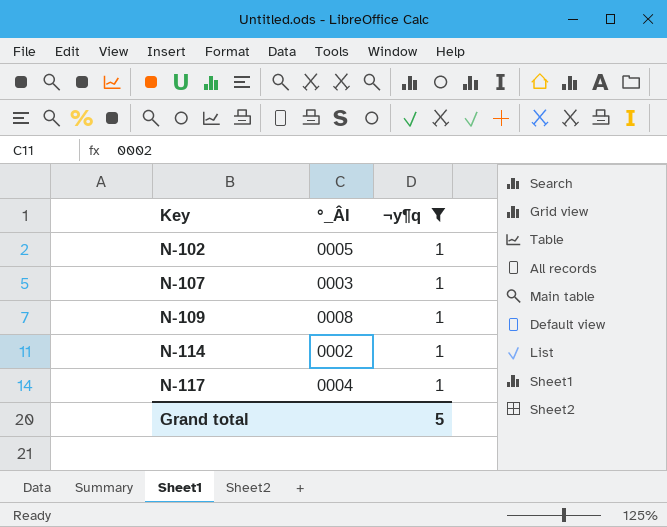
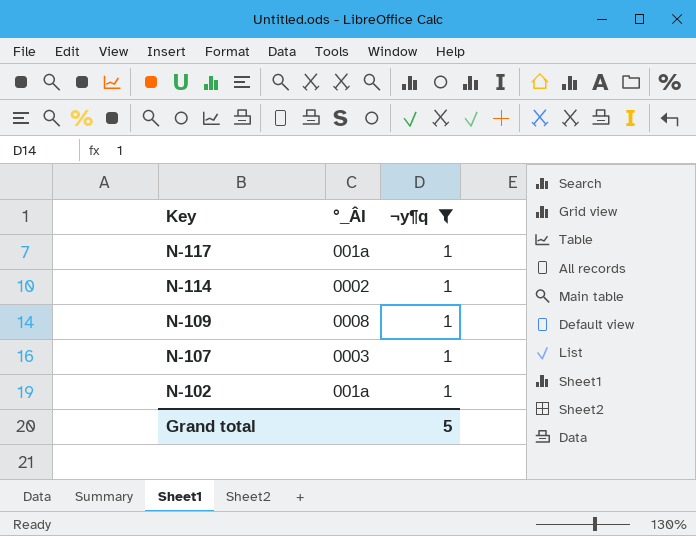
row order: Key ascending -> Key descending
N-117 | °_ÂI: 0004 -> 001a
N-102 | °_ÂI: 0005 -> 001a

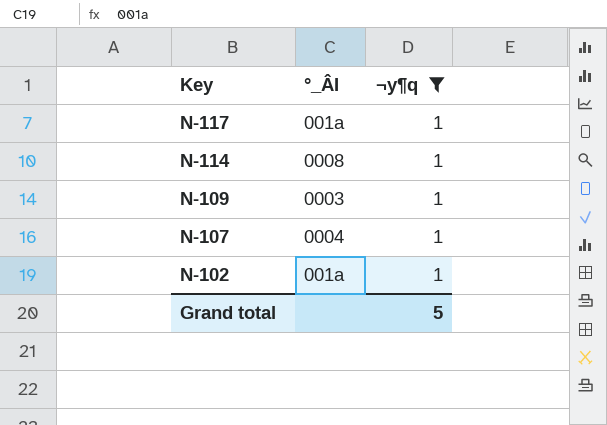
N-114 | °_ÂI: 0002 -> 0008
N-109 | °_ÂI: 0008 -> 0003
N-107 | °_ÂI: 0003 -> 0004

